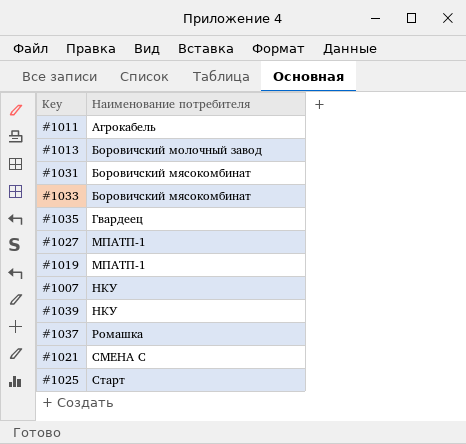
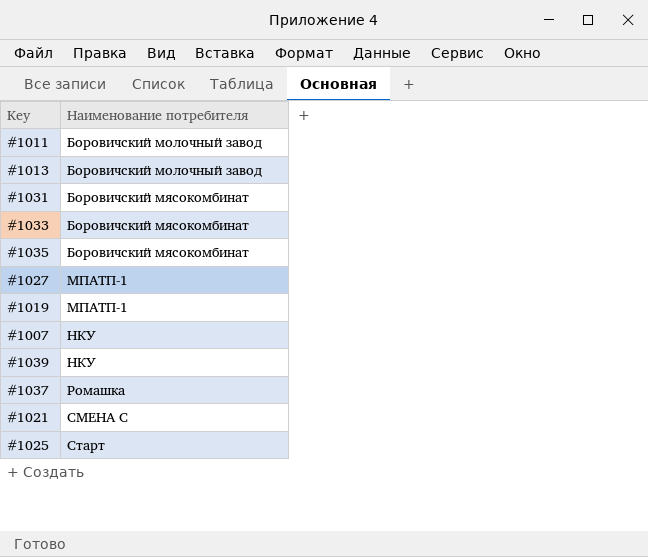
#1011 | Наименование потребителя: Агрокабель -> Боровичский молочный завод
#1035 | Наименование потребителя: Гвардеец -> Боровичский мясокомбинат

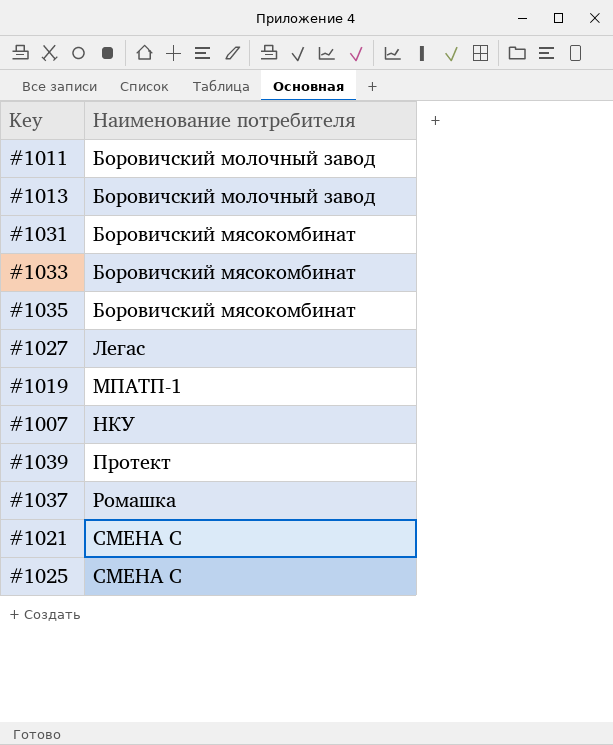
#1027 | Наименование потребителя: МПАТП-1 -> Легас
#1039 | Наименование потребителя: НКУ -> Протект
#1025 | Наименование потребителя: Старт -> СМЕНА С

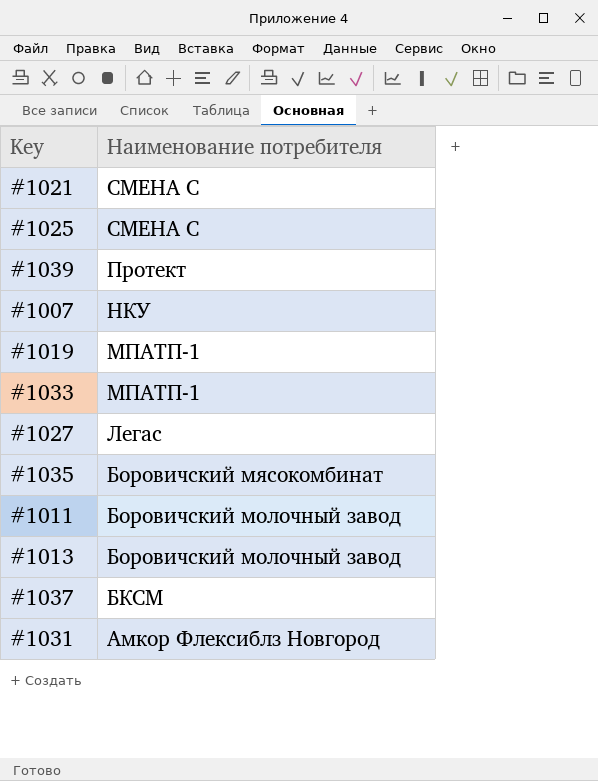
row order: Наименование потребителя ascending -> Наименование потребителя descending
#1033 | Наименование потребителя: Боровичский мясокомбинат -> МПАТП-1
#1037 | Наименование потребителя: Ромашка -> БКСМ
#1031 | Наименование потребителя: Боровичский мясокомбинат -> Амкор Флексиблз Новгород

